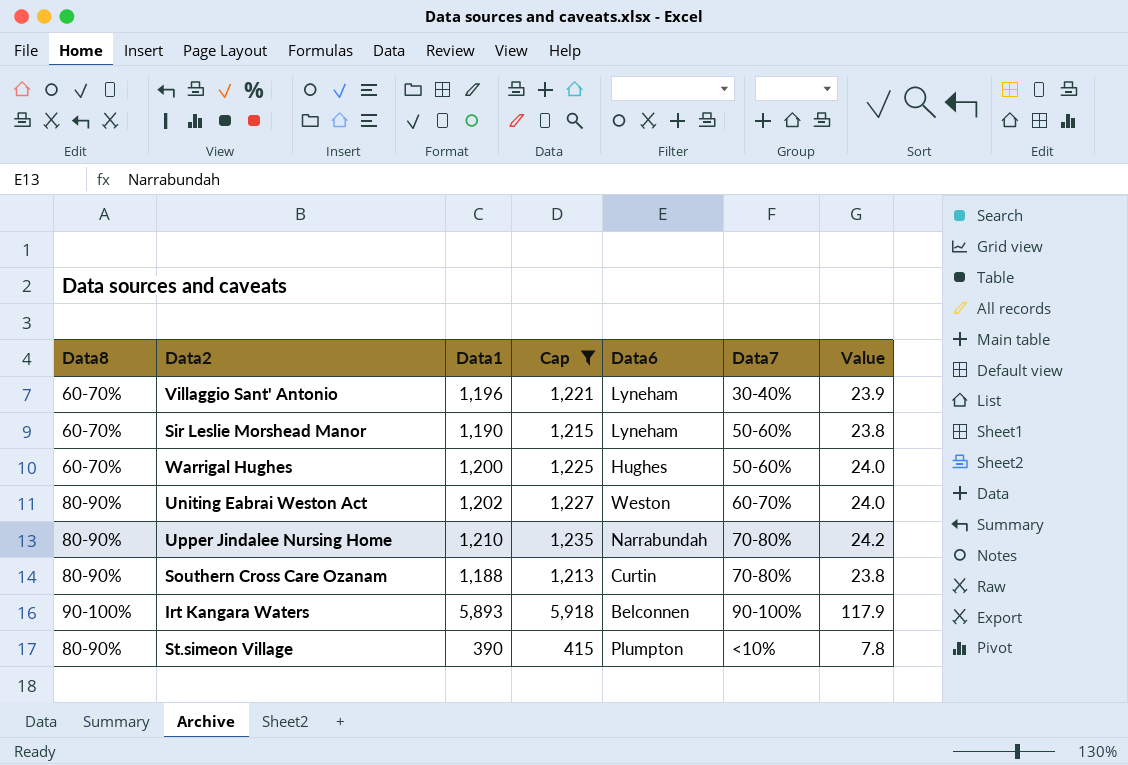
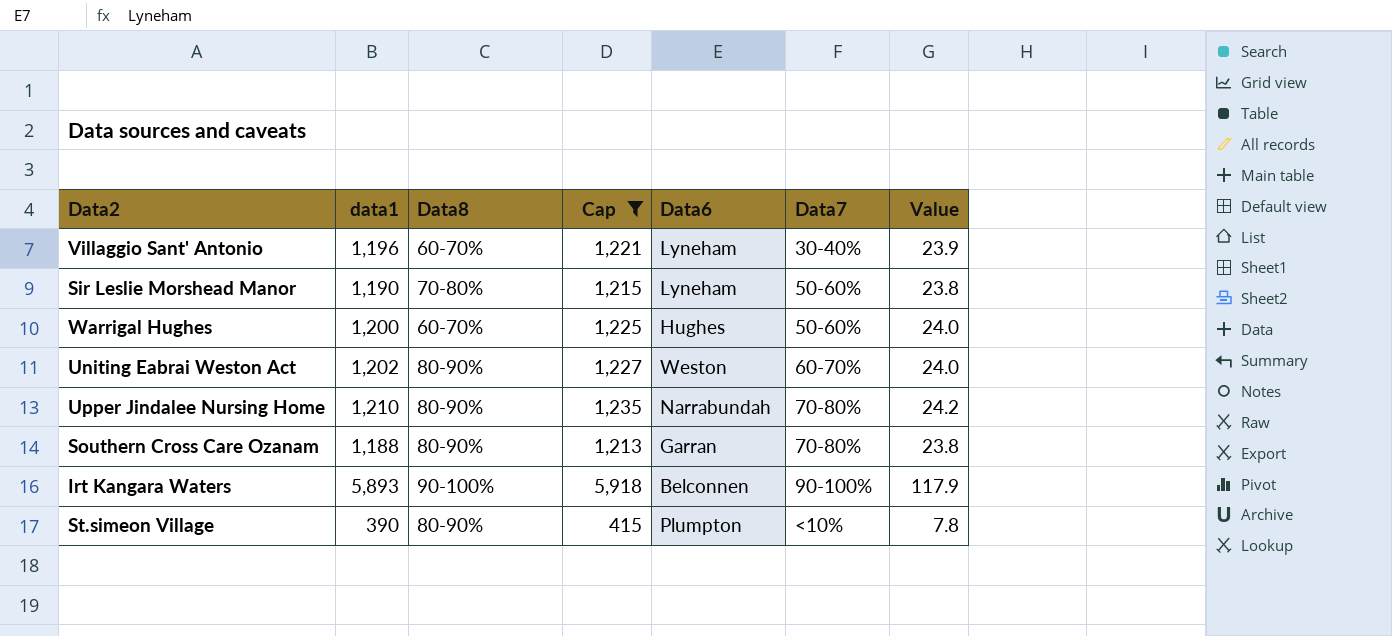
column name: Data1 -> data1
column Data8 | position: 1 -> 3
Sir Leslie Morshead Manor | Data8: 60-70% -> 70-80%
Southern Cross Care Ozanam | Data6: Curtin -> Garran

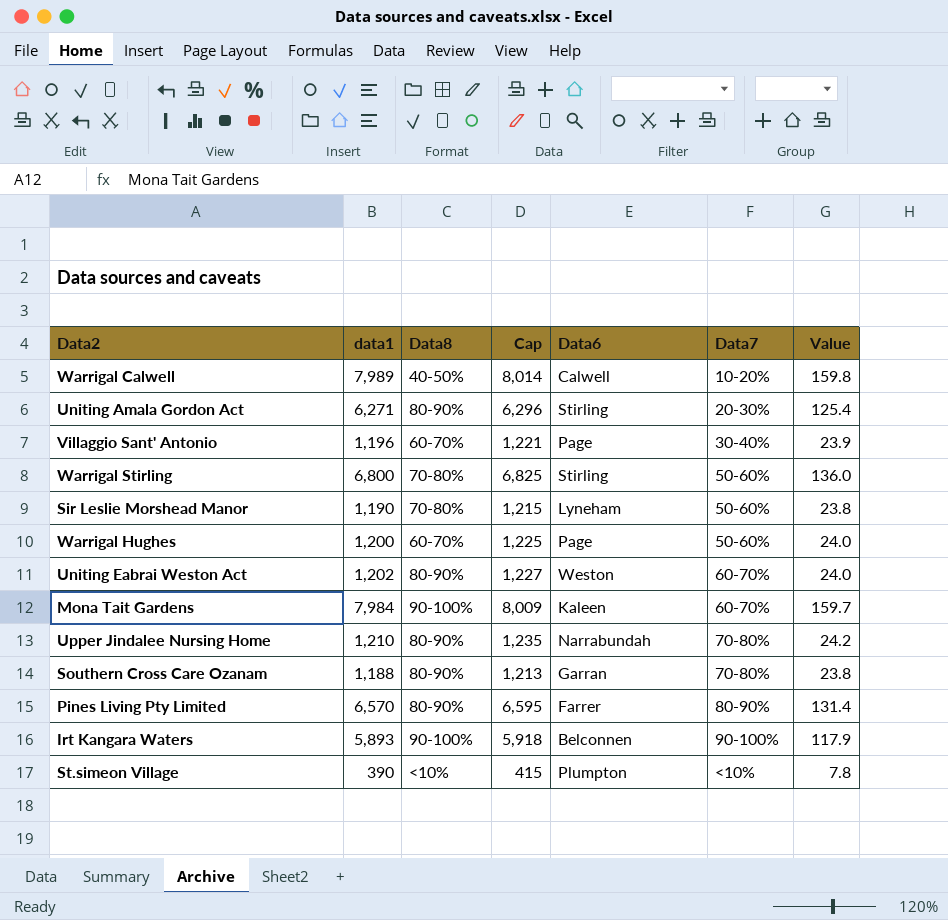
filter: Cap <= 5,918 -> none
Villaggio Sant' Antonio | Data6: Lyneham -> Page
Warrigal Hughes | Data6: Hughes -> Page
St.simeon Village | Data8: 80-90% -> <10%

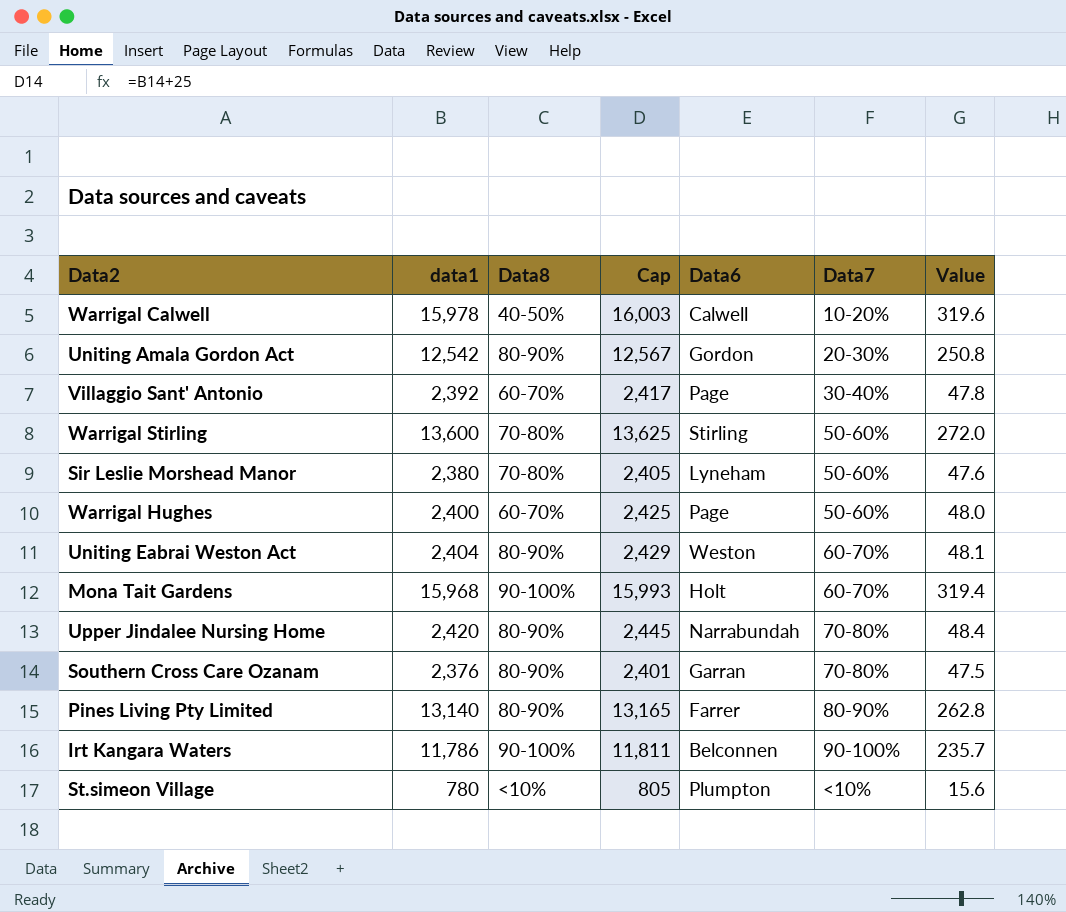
Warrigal Calwell | data1: 7,989 -> 15,978
Warrigal Calwell | Cap: 8,014 -> 16,003
Warrigal Calwell | Value: 159.8 -> 319.6
Uniting Amala Gordon Act | data1: 6,271 -> 12,542
Uniting Amala Gordon Act | Cap: 6,296 -> 12,567
Uniting Amala Gordon Act | Data6: Stirling -> Gordon
Uniting Amala Gordon Act | Value: 125.4 -> 250.8
Villaggio Sant' Antonio | data1: 1,196 -> 2,392
Villaggio Sant' Antonio | Cap: 1,221 -> 2,417
Villaggio Sant' Antonio | Value: 23.9 -> 47.8
Warrigal Stirling | data1: 6,800 -> 13,600
Warrigal Stirling | Cap: 6,825 -> 13,625
Warrigal Stirling | Value: 136.0 -> 272.0
Sir Leslie Morshead Manor | data1: 1,190 -> 2,380
Sir Leslie Morshead Manor | Cap: 1,215 -> 2,405
Sir Leslie Morshead Manor | Value: 23.8 -> 47.6
Warrigal Hughes | data1: 1,200 -> 2,400
Warrigal Hughes | Cap: 1,225 -> 2,425
Warrigal Hughes | Value: 24.0 -> 48.0
Uniting Eabrai Weston Act | data1: 1,202 -> 2,404
Uniting Eabrai Weston Act | Cap: 1,227 -> 2,429
Uniting Eabrai Weston Act | Value: 24.0 -> 48.1
Mona Tait Gardens | data1: 7,984 -> 15,968
Mona Tait Gardens | Cap: 8,009 -> 15,993
Mona Tait Gardens | Data6: Kaleen -> Holt
Mona Tait Gardens | Value: 159.7 -> 319.4
Upper Jindalee Nursing Home | data1: 1,210 -> 2,420
Upper Jindalee Nursing Home | Cap: 1,235 -> 2,445
Upper Jindalee Nursing Home | Value: 24.2 -> 48.4
Southern Cross Care Ozanam | data1: 1,188 -> 2,376
Southern Cross Care Ozanam | Cap: 1,213 -> 2,401
Southern Cross Care Ozanam | Value: 23.8 -> 47.5
Pines Living Pty Limited | data1: 6,570 -> 13,140
Pines Living Pty Limited | Cap: 6,595 -> 13,165
Pines Living Pty Limited | Value: 131.4 -> 262.8
Irt Kangara Waters | data1: 5,893 -> 11,786
Irt Kangara Waters | Cap: 5,918 -> 11,811
Irt Kangara Waters | Value: 117.9 -> 235.7
St.simeon Village | data1: 390 -> 780
St.simeon Village | Cap: 415 -> 805
St.simeon Village | Value: 7.8 -> 15.6

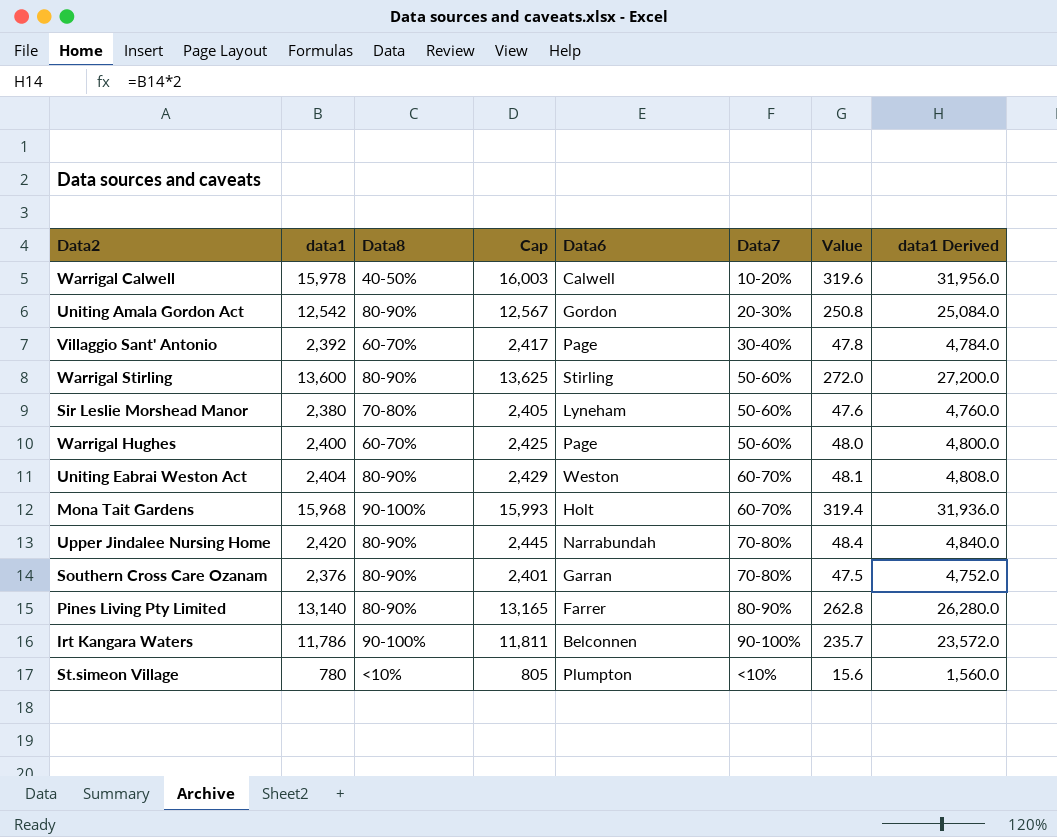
column data1 Derived | formula: none -> [data1] * 2
Warrigal Stirling | Data8: 70-80% -> 80-90%

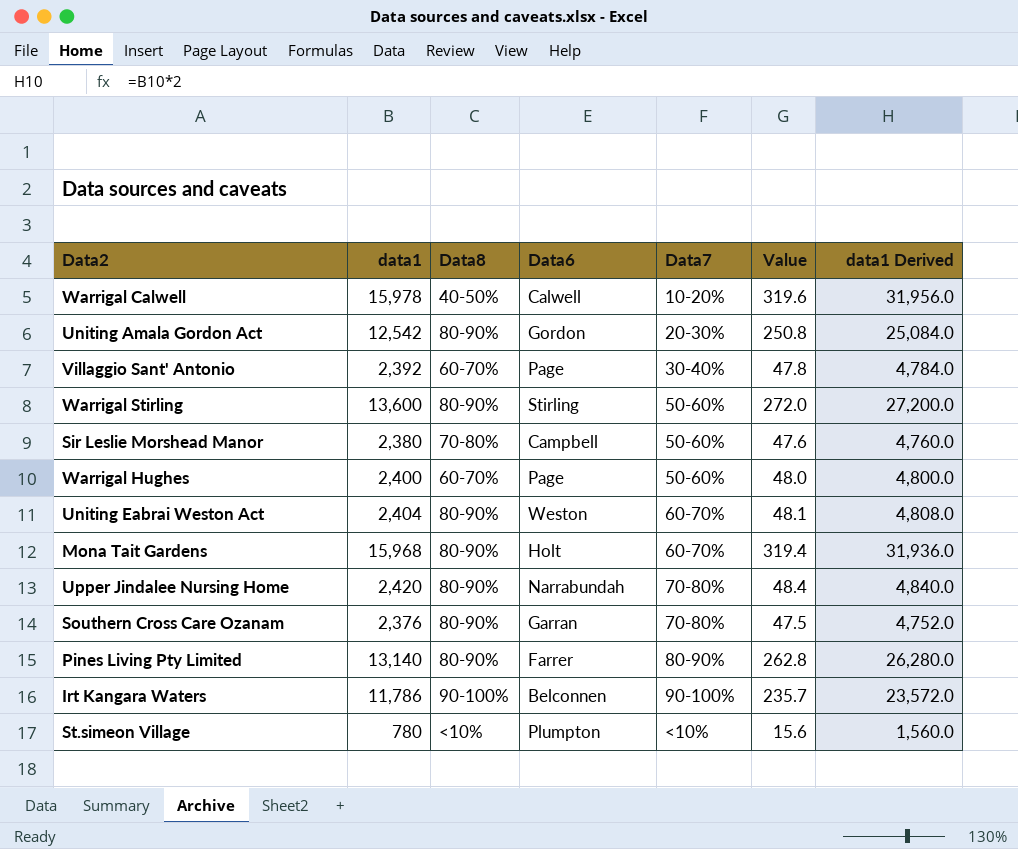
column Cap | formula: [data1] + 25 -> none
Sir Leslie Morshead Manor | Data6: Lyneham -> Campbell
Mona Tait Gardens | Data8: 90-100% -> 80-90%

